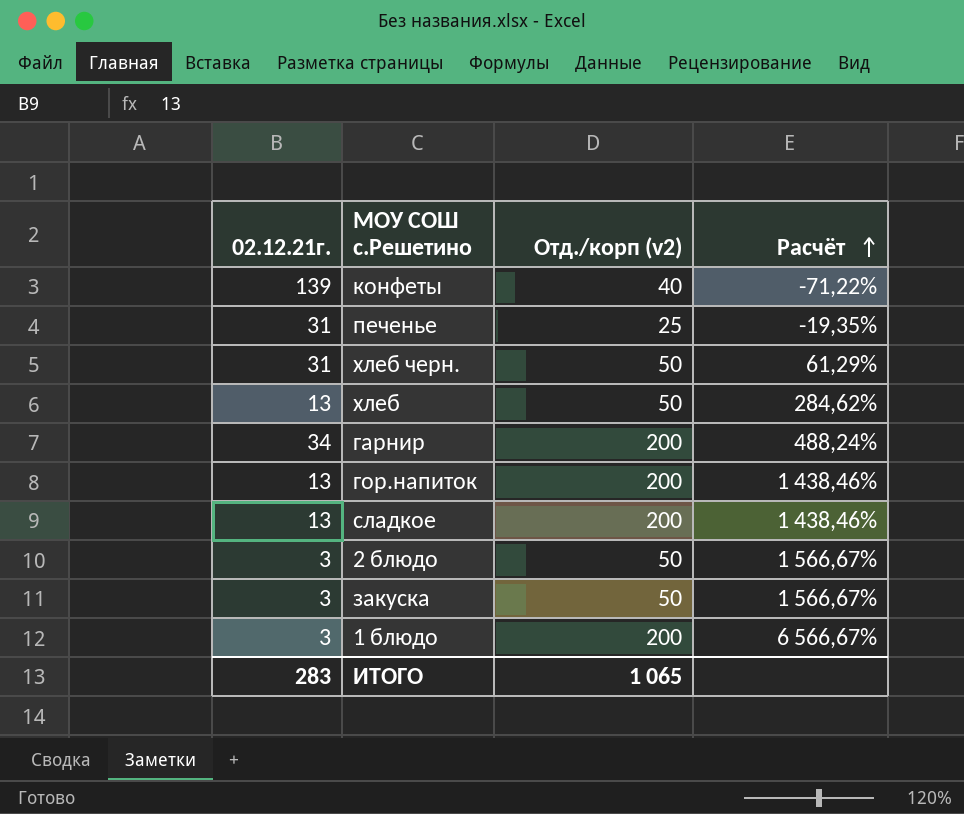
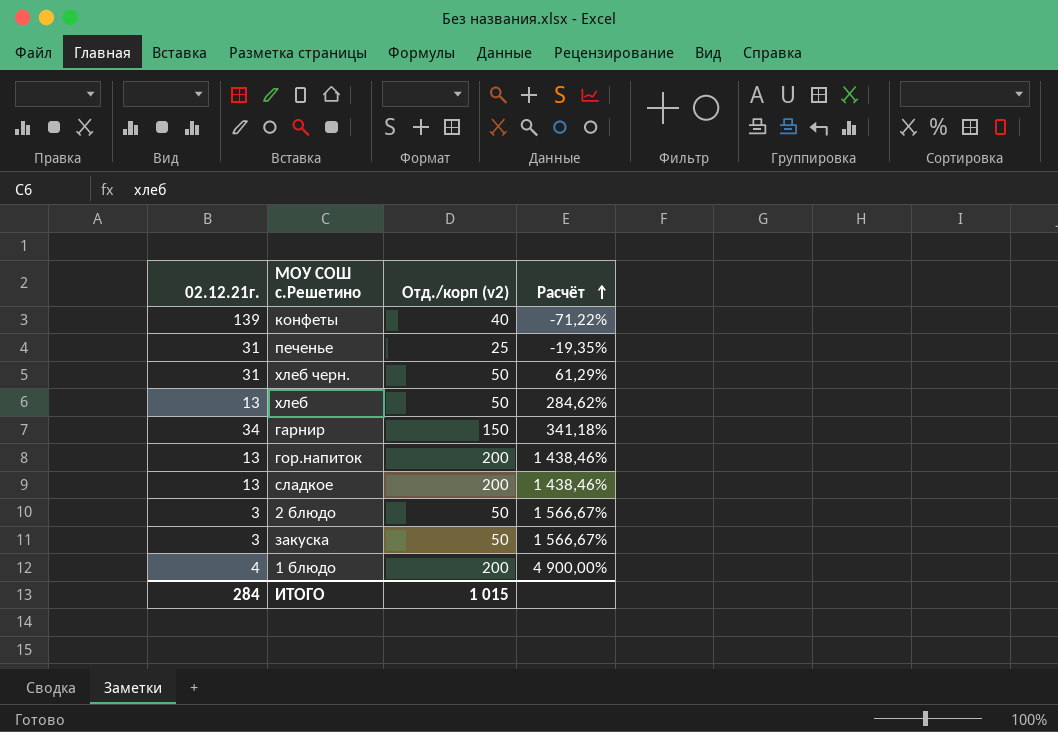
гарнир | Отд./корп (v2): 200 -> 150
гарнир | Расчёт: 488,24% -> 341,18%
1 блюдо | 02.12.21г.: 3 -> 4
1 блюдо | Расчёт: 6 566,67% -> 4 900,00%
ИТОГО | 02.12.21г.: 283 -> 284
ИТОГО | Отд./корп (v2): 1 065 -> 1 015

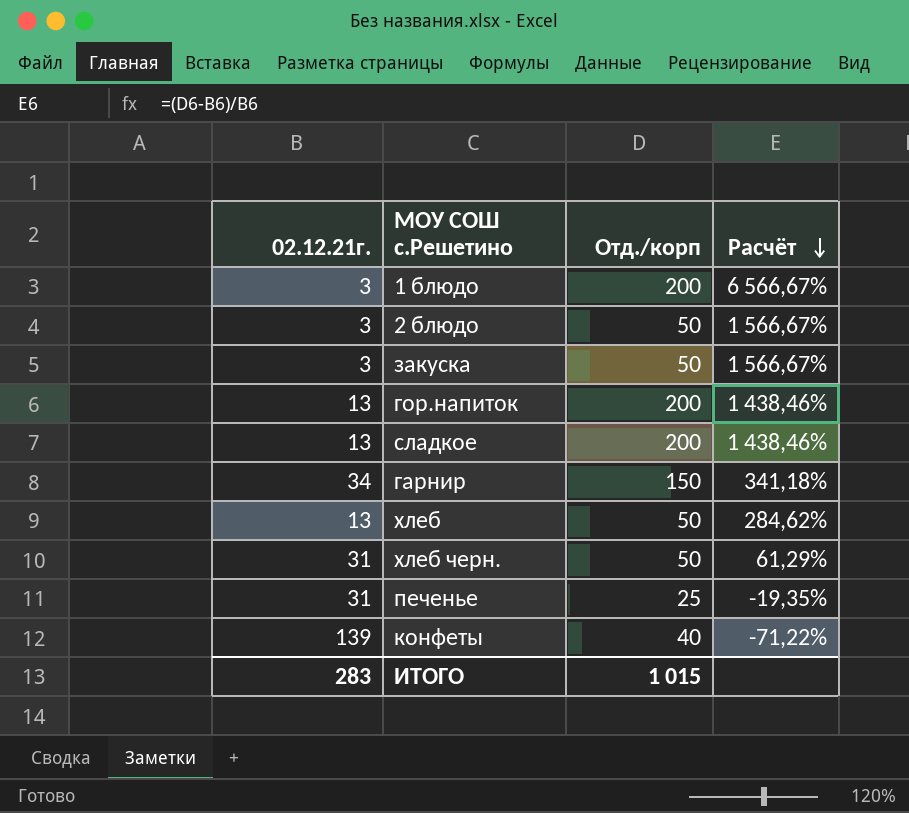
row order: Расчёт ascending -> Расчёт descending
column name: Отд./корп (v2) -> Отд./корп
1 блюдо | 02.12.21г.: 4 -> 3
1 блюдо | Расчёт: 4 900,00% -> 6 566,67%
ИТОГО | 02.12.21г.: 284 -> 283

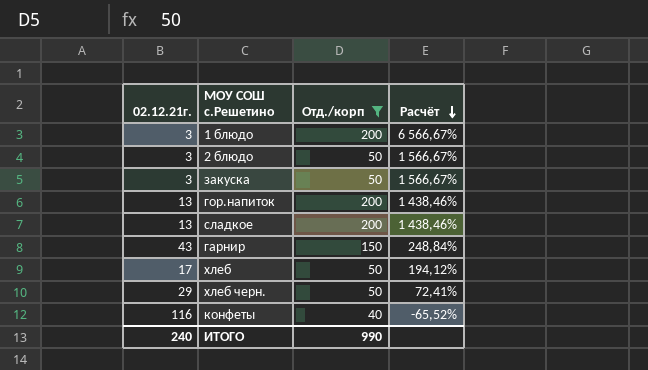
filter: none -> Отд./корп != 25
гарнир | 02.12.21г.: 34 -> 43
гарнир | Расчёт: 341,18% -> 248,84%
хлеб | 02.12.21г.: 13 -> 17
хлеб | Расчёт: 284,62% -> 194,12%
хлеб черн. | 02.12.21г.: 31 -> 29
хлеб черн. | Расчёт: 61,29% -> 72,41%
конфеты | 02.12.21г.: 139 -> 116
конфеты | Расчёт: -71,22% -> -65,52%
ИТОГО | 02.12.21г.: 283 -> 240
ИТОГО | Отд./корп: 1 015 -> 990

